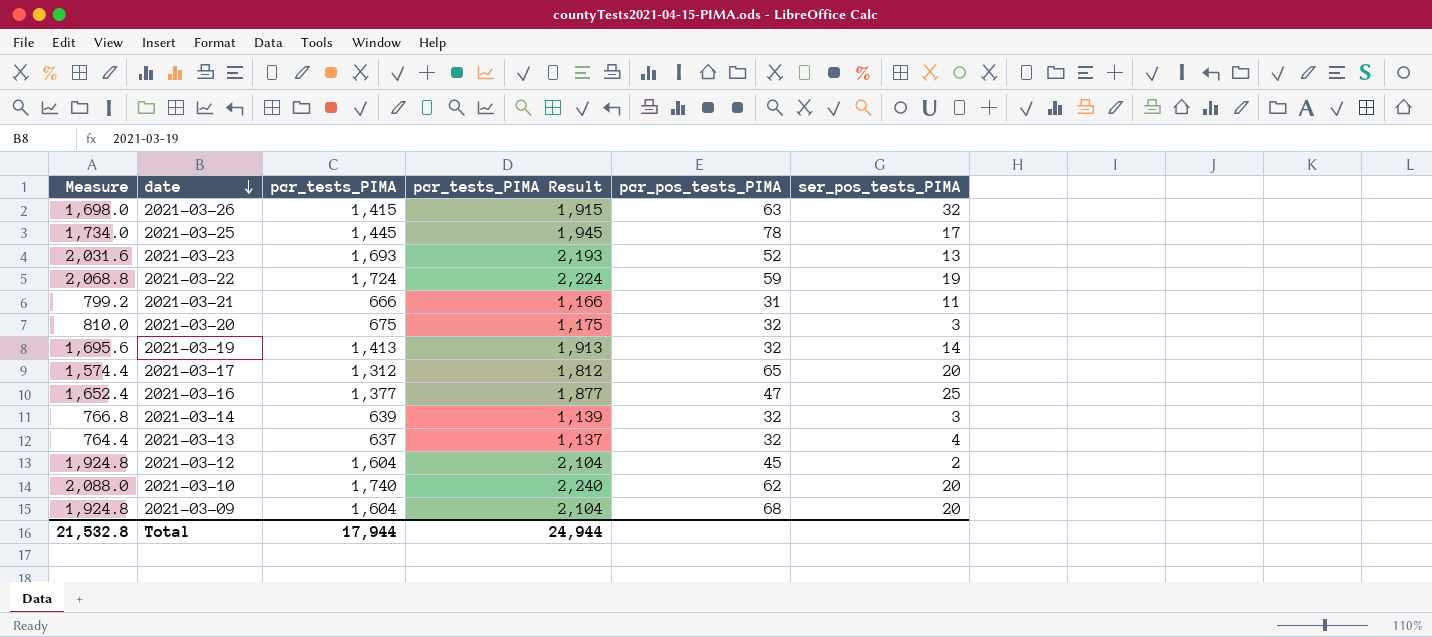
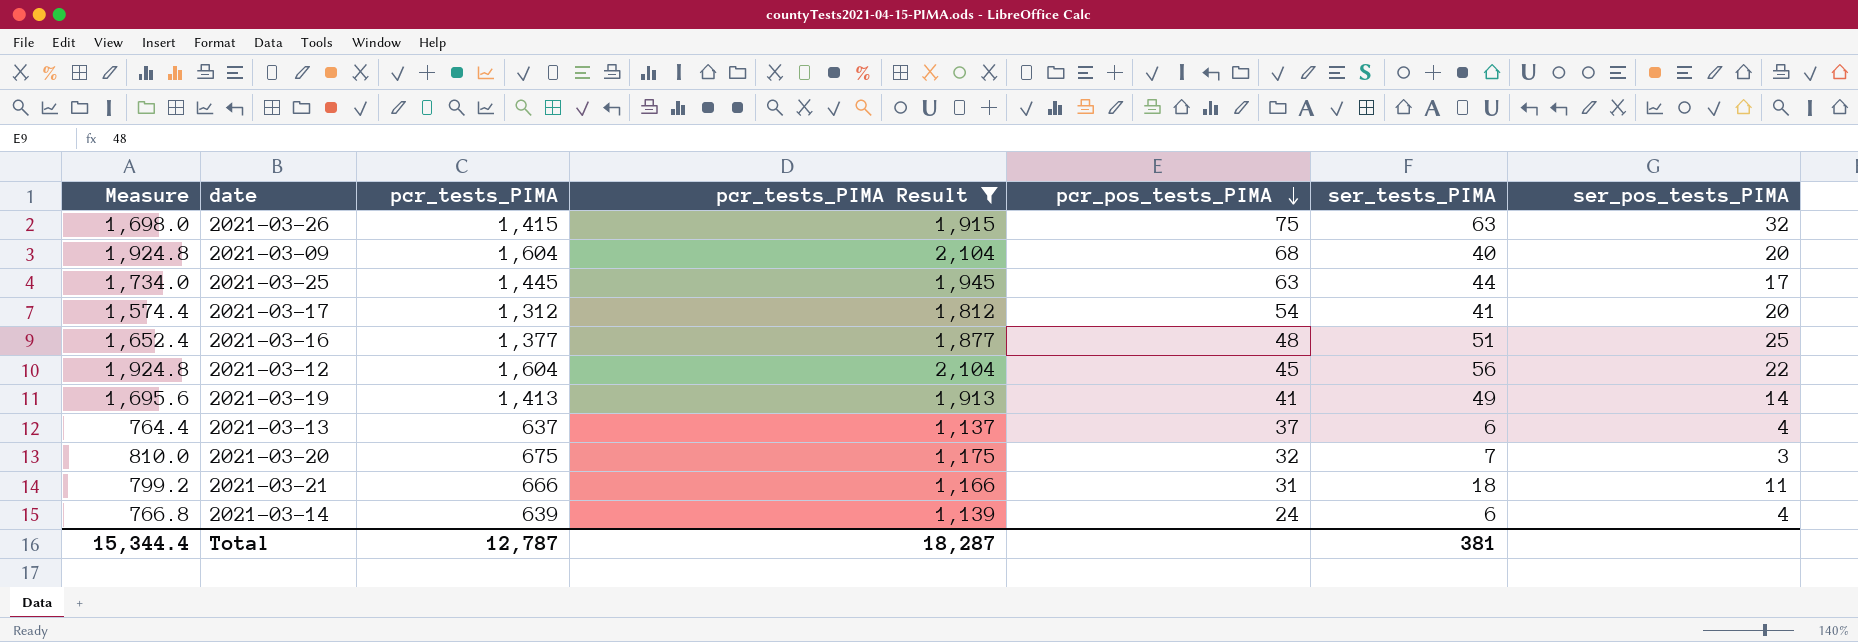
filter: none -> pcr_tests_PIMA Result <= 2,104
row order: date descending -> pcr_pos_tests_PIMA descending
column ser_tests_PIMA | position: none -> 6
2021-03-26 | pcr_pos_tests_PIMA: 63 -> 75
2021-03-25 | pcr_pos_tests_PIMA: 78 -> 63
2021-03-17 | pcr_pos_tests_PIMA: 65 -> 54
2021-03-16 | pcr_pos_tests_PIMA: 47 -> 48
2021-03-12 | ser_pos_tests_PIMA: 2 -> 22
2021-03-19 | pcr_pos_tests_PIMA: 32 -> 41
2021-03-13 | pcr_pos_tests_PIMA: 32 -> 37
2021-03-14 | pcr_pos_tests_PIMA: 32 -> 24
2021-03-14 | ser_pos_tests_PIMA: 3 -> 4
Total | Measure: 21,532.8 -> 15,344.4
Total | pcr_tests_PIMA: 17,944 -> 12,787
Total | pcr_tests_PIMA Result: 24,944 -> 18,287

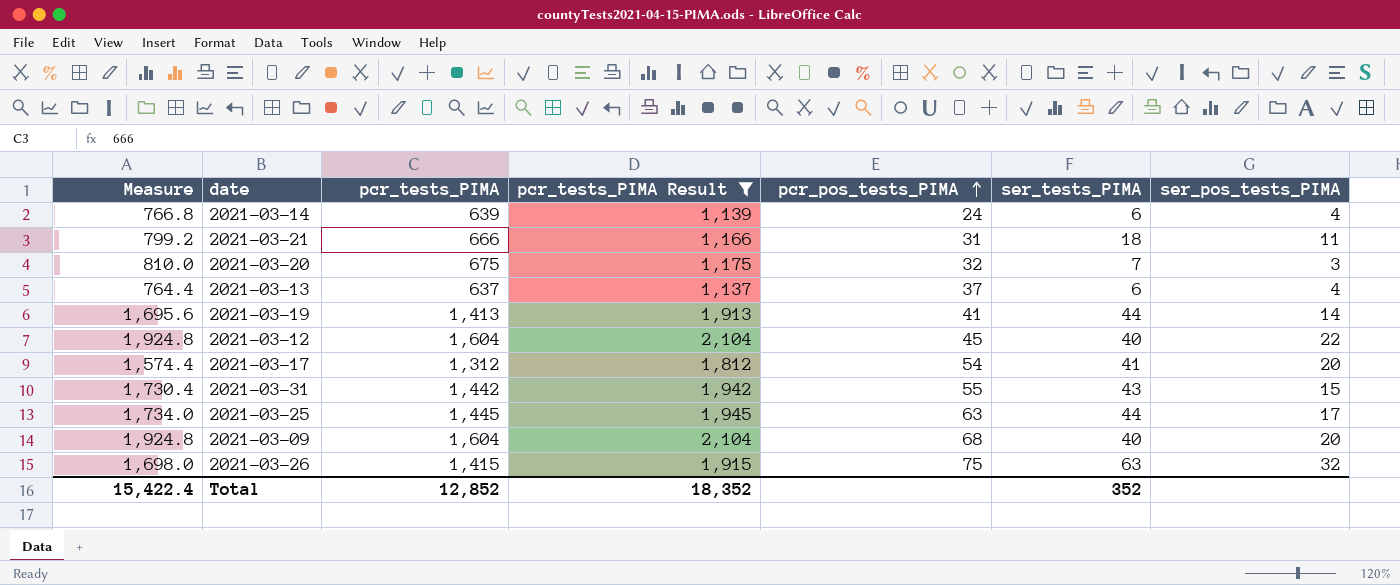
row order: pcr_pos_tests_PIMA descending -> pcr_pos_tests_PIMA ascending
row 2021-03-16: 1,652.4 | 1,377 | 1,877 | 48 | 51 | 25 -> none
2021-03-19 | ser_tests_PIMA: 49 -> 44
2021-03-12 | ser_tests_PIMA: 56 -> 40
row 2021-03-31: none -> 1,730.4 | 1,442 | 1,942 | 55 | 43 | 15
Total | Measure: 15,344.4 -> 15,422.4
Total | pcr_tests_PIMA: 12,787 -> 12,852
Total | pcr_tests_PIMA Result: 18,287 -> 18,352
Total | ser_tests_PIMA: 381 -> 352

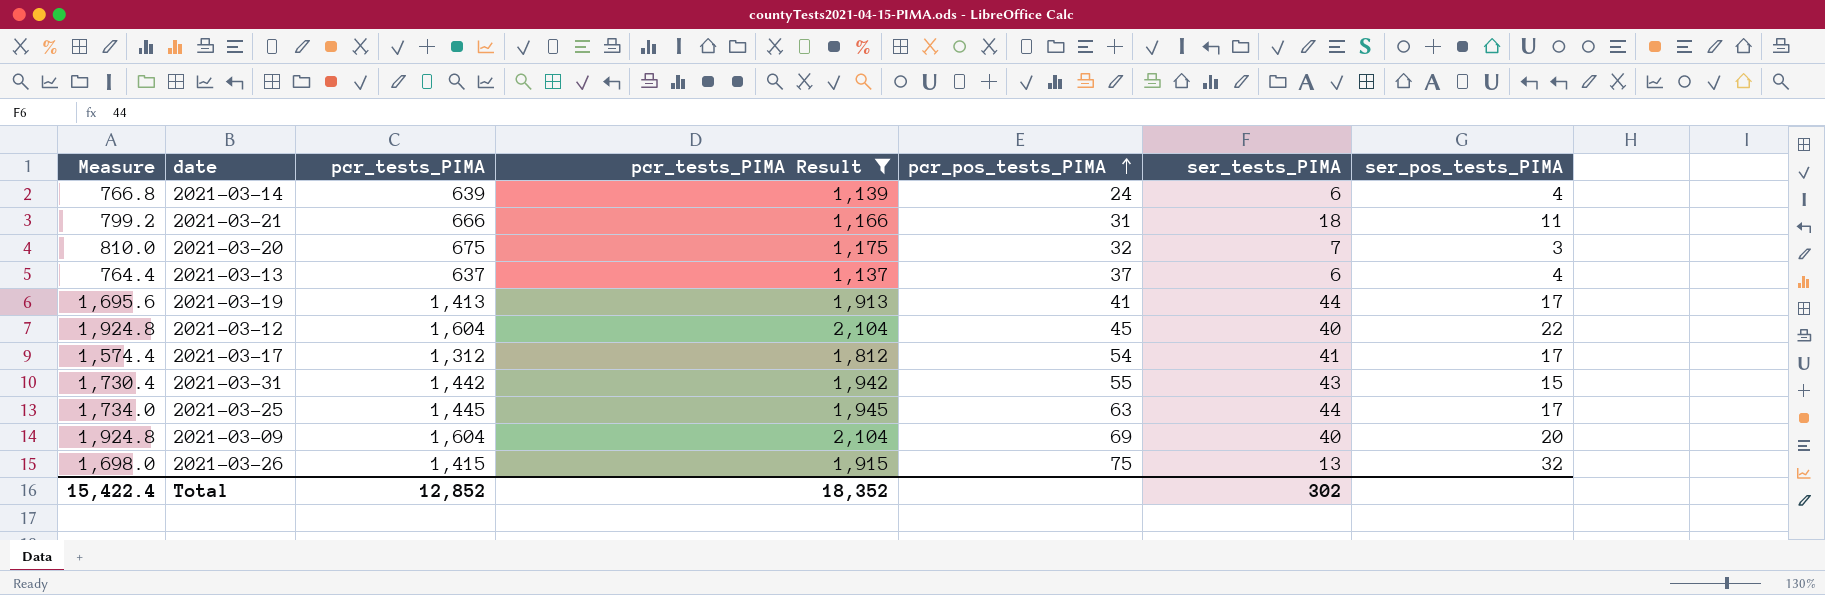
2021-03-19 | ser_pos_tests_PIMA: 14 -> 17
2021-03-17 | ser_pos_tests_PIMA: 20 -> 17
2021-03-09 | pcr_pos_tests_PIMA: 68 -> 69
2021-03-26 | ser_tests_PIMA: 63 -> 13
Total | ser_tests_PIMA: 352 -> 302

